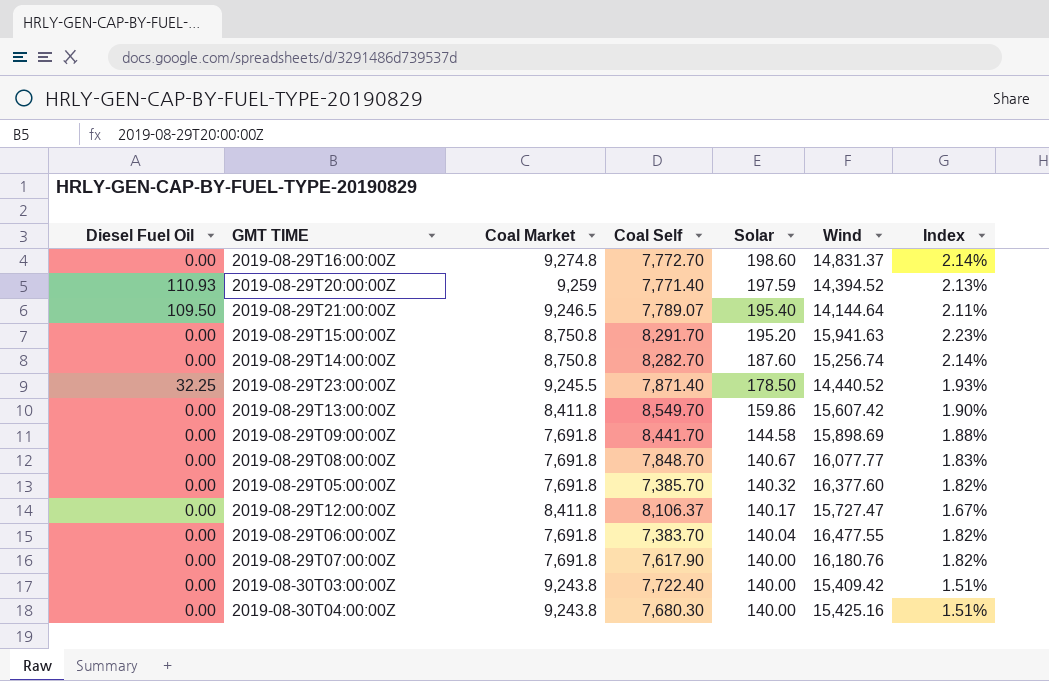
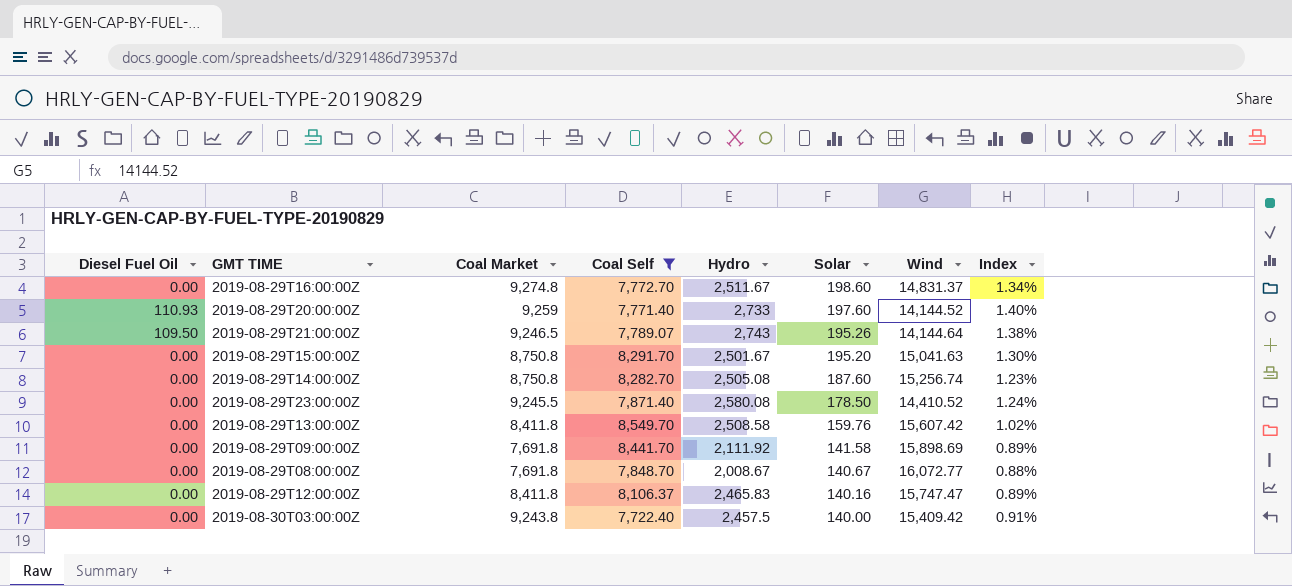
filter: none -> Coal Self >= 7,722.40
column Hydro | position: none -> 5
column Index | formula: [Solar] / [Coal Market] -> [Solar] / [Wind]
2019-08-29T20:00:00Z | Solar: 197.59 -> 197.60
2019-08-29T20:00:00Z | Wind: 14,394.52 -> 14,144.52
2019-08-29T21:00:00Z | Solar: 195.40 -> 195.26
2019-08-29T15:00:00Z | Wind: 15,941.63 -> 15,041.63
2019-08-29T23:00:00Z | Diesel Fuel Oil: 32.25 -> 0.00
2019-08-29T23:00:00Z | Wind: 14,440.52 -> 14,410.52
2019-08-29T13:00:00Z | Solar: 159.86 -> 159.76
2019-08-29T09:00:00Z | Solar: 144.58 -> 141.58
2019-08-29T08:00:00Z | Wind: 16,077.77 -> 16,072.77
2019-08-29T12:00:00Z | Solar: 140.17 -> 140.16
2019-08-29T12:00:00Z | Wind: 15,727.47 -> 15,747.47

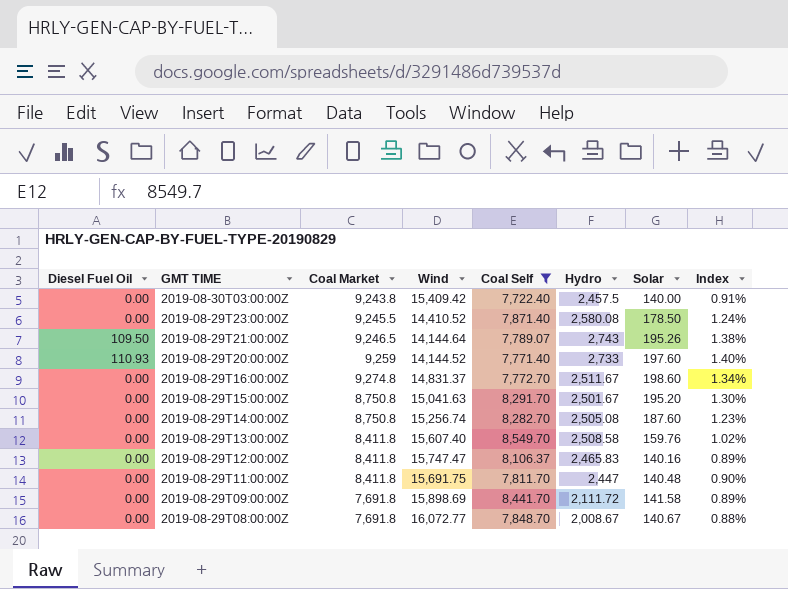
row order: Solar descending -> GMT TIME descending
column Wind | position: 7 -> 4
2019-08-29T13:00:00Z | Wind: 15,607.42 -> 15,607.40
row 2019-08-29T11:00:00Z: none -> 0.00 | 8,411.8 | 15,691.75 | 7,811.70 | 2,447 | 140.48 | 0.90%
2019-08-29T09:00:00Z | Hydro: 2,111.92 -> 2,111.72

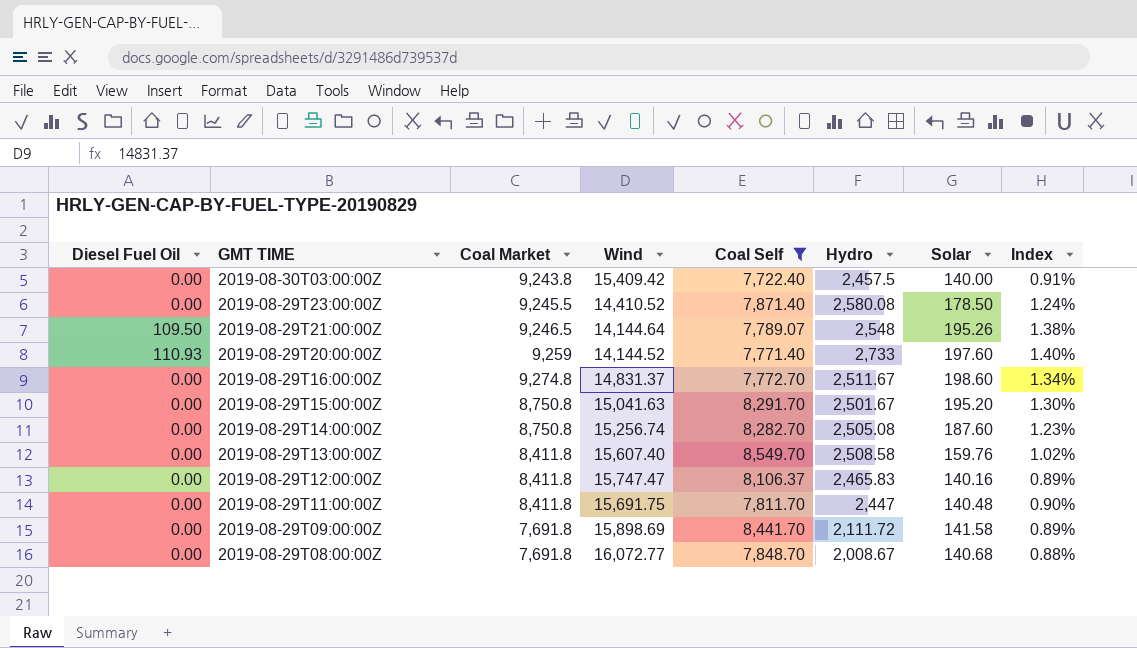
2019-08-29T21:00:00Z | Hydro: 2,743 -> 2,548
2019-08-29T08:00:00Z | Solar: 140.67 -> 140.68

